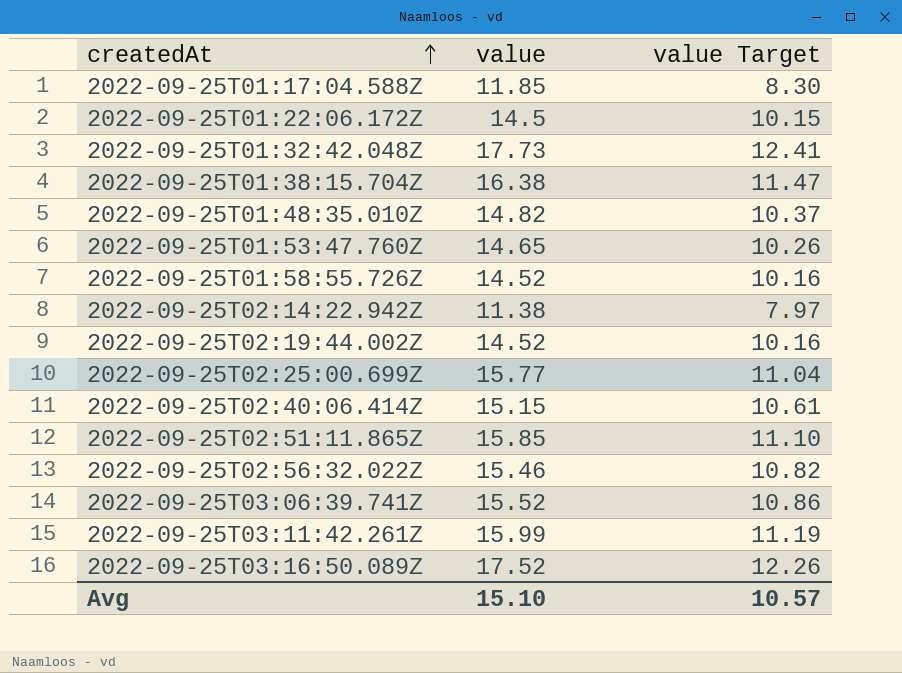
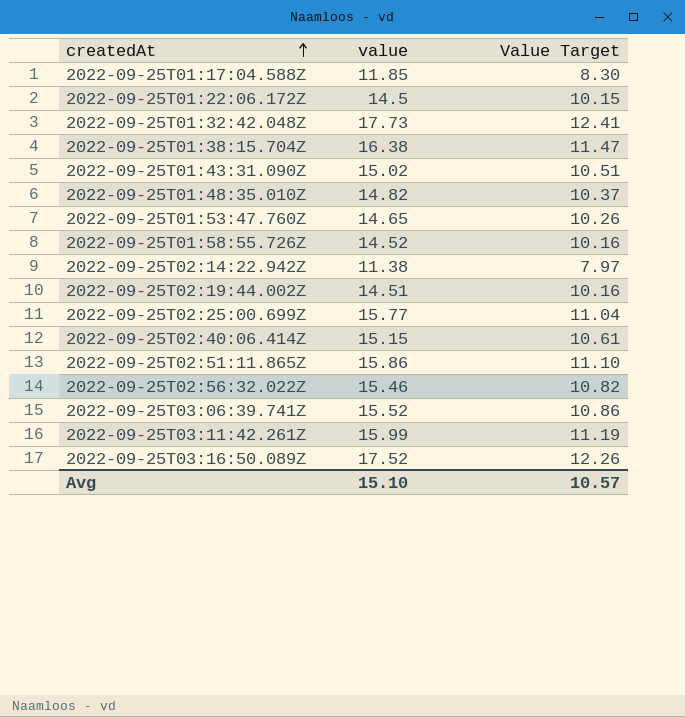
column name: value Target -> Value Target
row 2022-09-25T01:43:31.090Z: none -> 15.02 | 10.51
2022-09-25T02:19:44.002Z | value: 14.52 -> 14.51
2022-09-25T02:51:11.865Z | value: 15.85 -> 15.86

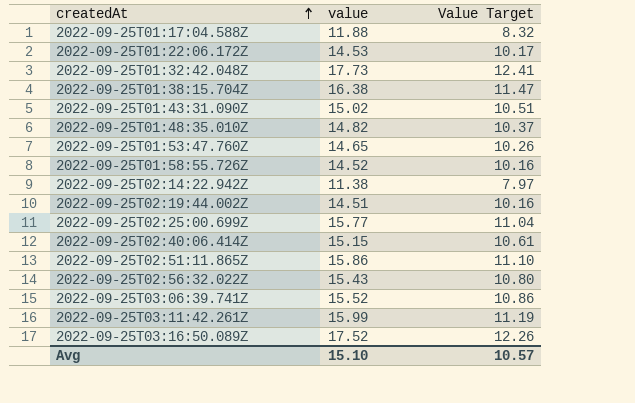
2022-09-25T01:17:04.588Z | value: 11.85 -> 11.88
2022-09-25T01:17:04.588Z | Value Target: 8.30 -> 8.32
2022-09-25T01:22:06.172Z | value: 14.5 -> 14.53
2022-09-25T01:22:06.172Z | Value Target: 10.15 -> 10.17
2022-09-25T02:56:32.022Z | value: 15.46 -> 15.43
2022-09-25T02:56:32.022Z | Value Target: 10.82 -> 10.80

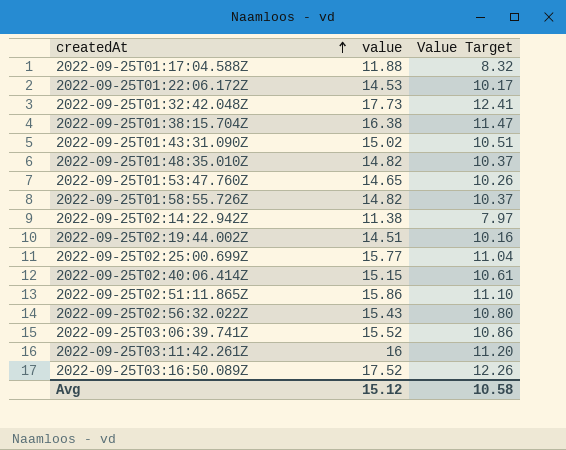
2022-09-25T01:58:55.726Z | value: 14.52 -> 14.82
2022-09-25T01:58:55.726Z | Value Target: 10.16 -> 10.37
2022-09-25T03:11:42.261Z | value: 15.99 -> 16
2022-09-25T03:11:42.261Z | Value Target: 11.19 -> 11.20
Avg | value: 15.10 -> 15.12
Avg | Value Target: 10.57 -> 10.58

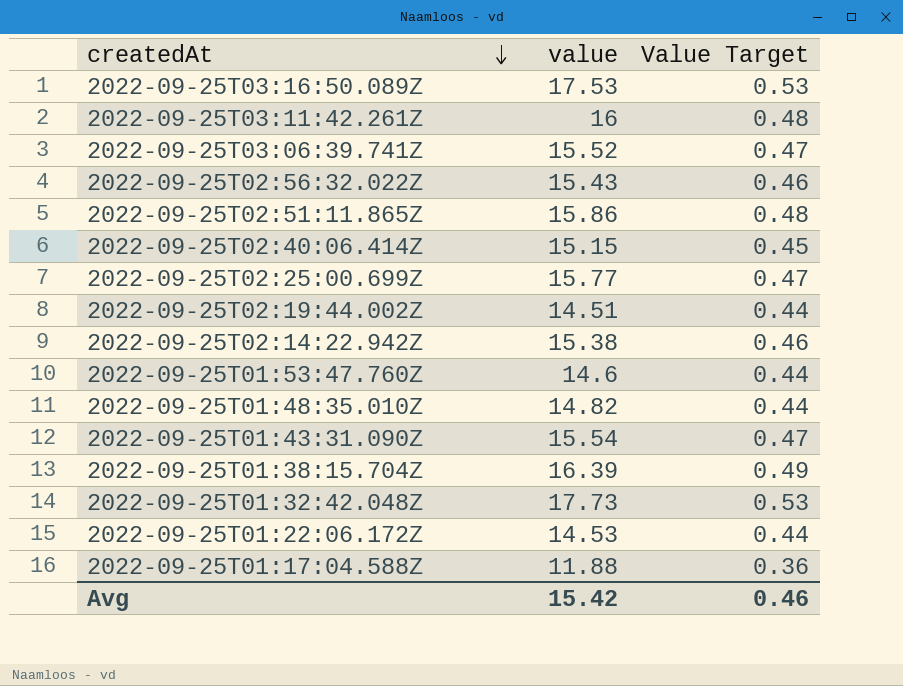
row order: createdAt ascending -> createdAt descending
column Value Target | formula: [value] * 0.7 -> [value] * 0.03
row 2022-09-25T01:58:55.726Z: 14.82 | 10.37 -> none
2022-09-25T03:16:50.089Z | value: 17.52 -> 17.53
2022-09-25T02:14:22.942Z | value: 11.38 -> 15.38
2022-09-25T01:53:47.760Z | value: 14.65 -> 14.6
2022-09-25T01:43:31.090Z | value: 15.02 -> 15.54
2022-09-25T01:38:15.704Z | value: 16.38 -> 16.39
Avg | value: 15.12 -> 15.42
Avg | Value Target: 10.58 -> 0.46

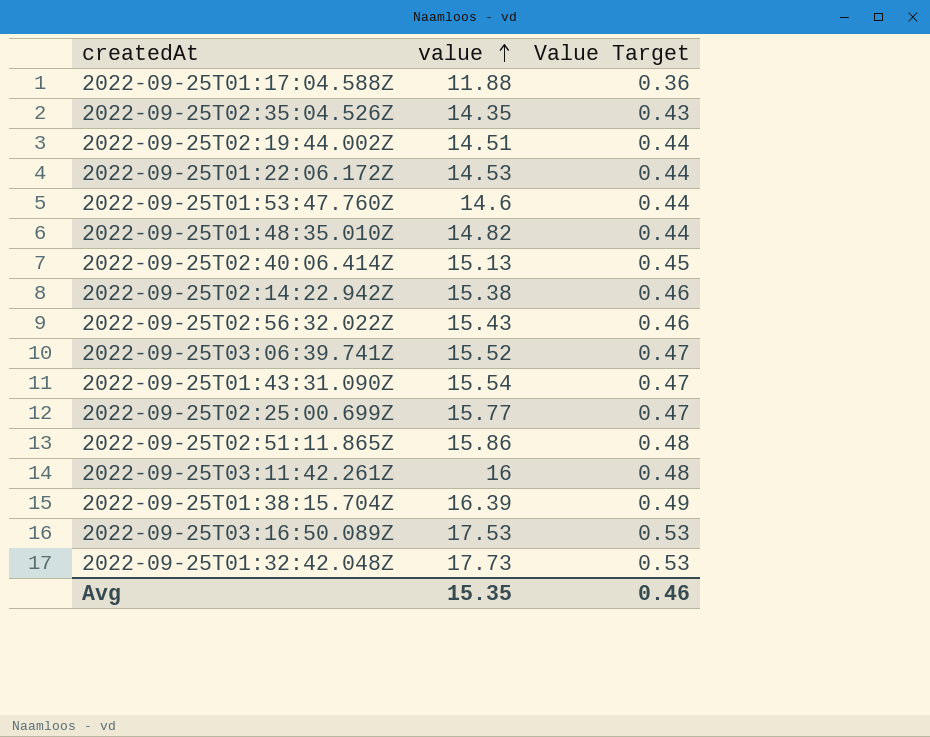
row order: createdAt descending -> value ascending
row 2022-09-25T02:35:04.526Z: none -> 14.35 | 0.43
2022-09-25T02:40:06.414Z | value: 15.15 -> 15.13
Avg | value: 15.42 -> 15.35

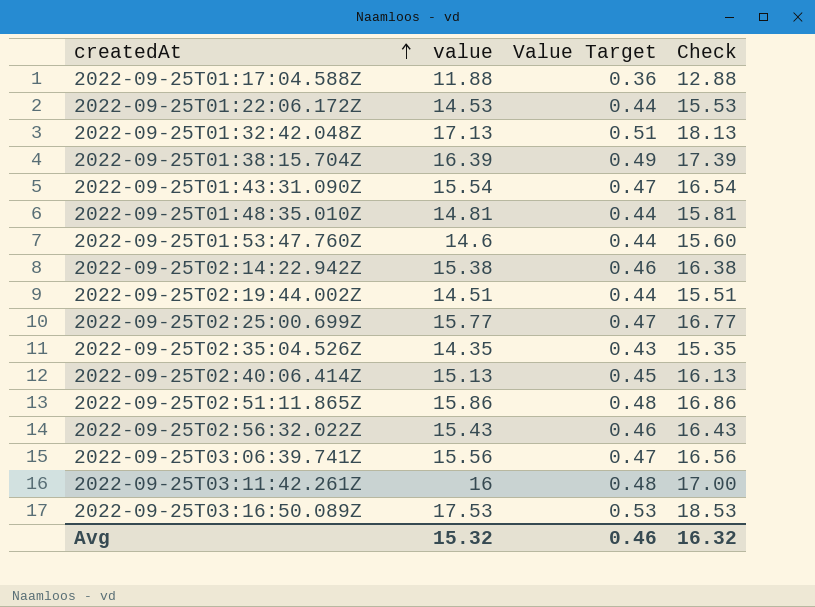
row order: value ascending -> createdAt ascending
column Check | formula: none -> [value] + 1
2022-09-25T01:32:42.048Z | value: 17.73 -> 17.13
2022-09-25T01:32:42.048Z | Value Target: 0.53 -> 0.51
2022-09-25T01:48:35.010Z | value: 14.82 -> 14.81
2022-09-25T03:06:39.741Z | value: 15.52 -> 15.56
Avg | value: 15.35 -> 15.32

